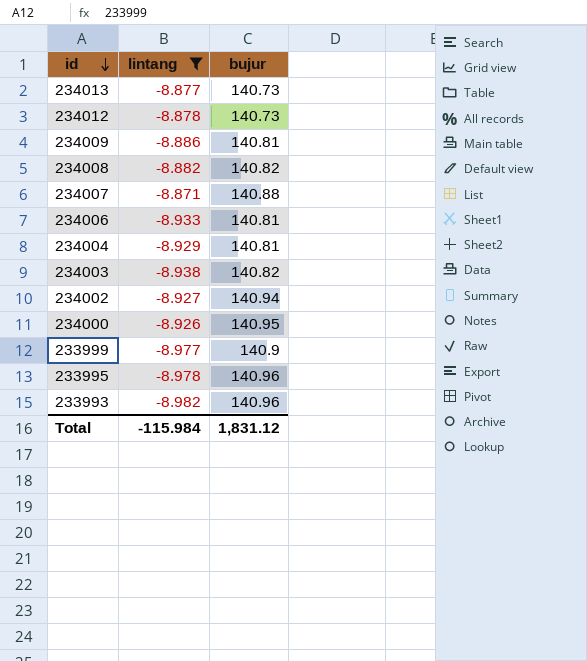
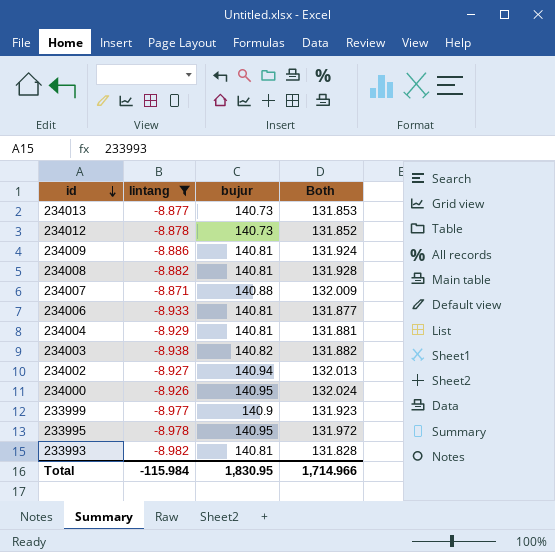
column Both | formula: none -> [lintang] + [bujur]
234008 | bujur: 140.82 -> 140.81
233995 | bujur: 140.96 -> 140.95
233993 | bujur: 140.96 -> 140.81
Total | bujur: 1,831.12 -> 1,830.95

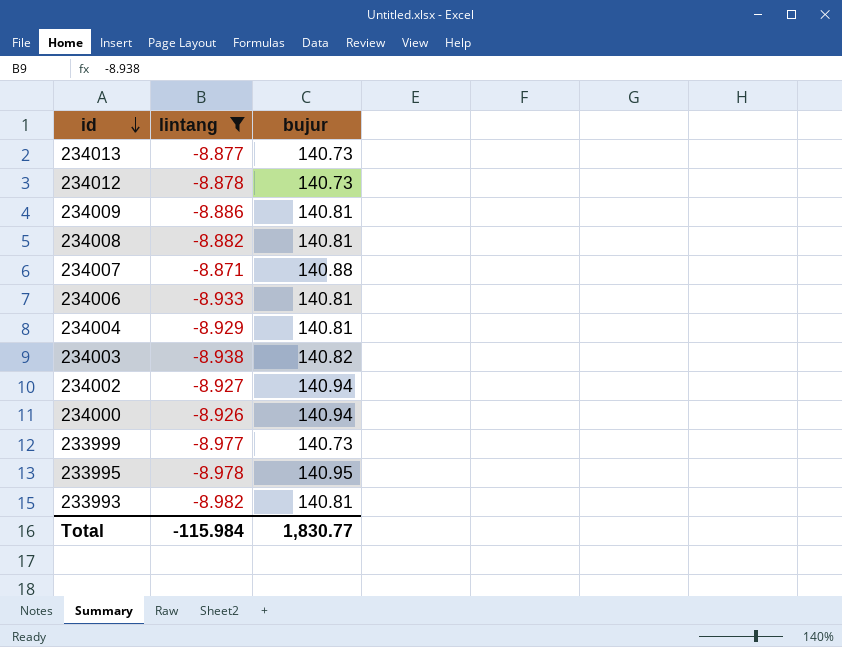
column Both | formula: [lintang] + [bujur] -> none
234000 | bujur: 140.95 -> 140.94
233999 | bujur: 140.9 -> 140.73
Total | bujur: 1,830.95 -> 1,830.77

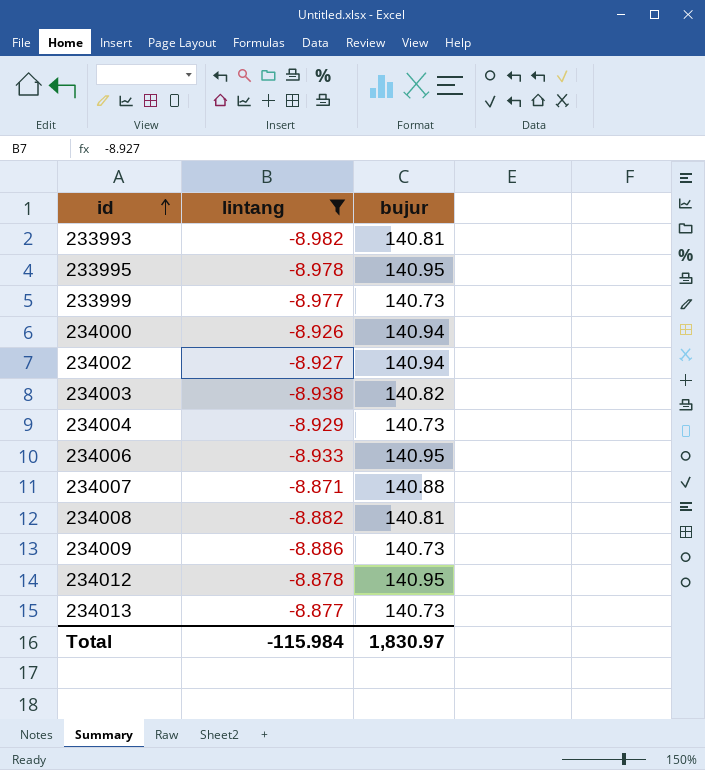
row order: id descending -> id ascending
234004 | bujur: 140.81 -> 140.73
234006 | bujur: 140.81 -> 140.95
234009 | bujur: 140.81 -> 140.73
234012 | bujur: 140.73 -> 140.95
Total | bujur: 1,830.77 -> 1,830.97

